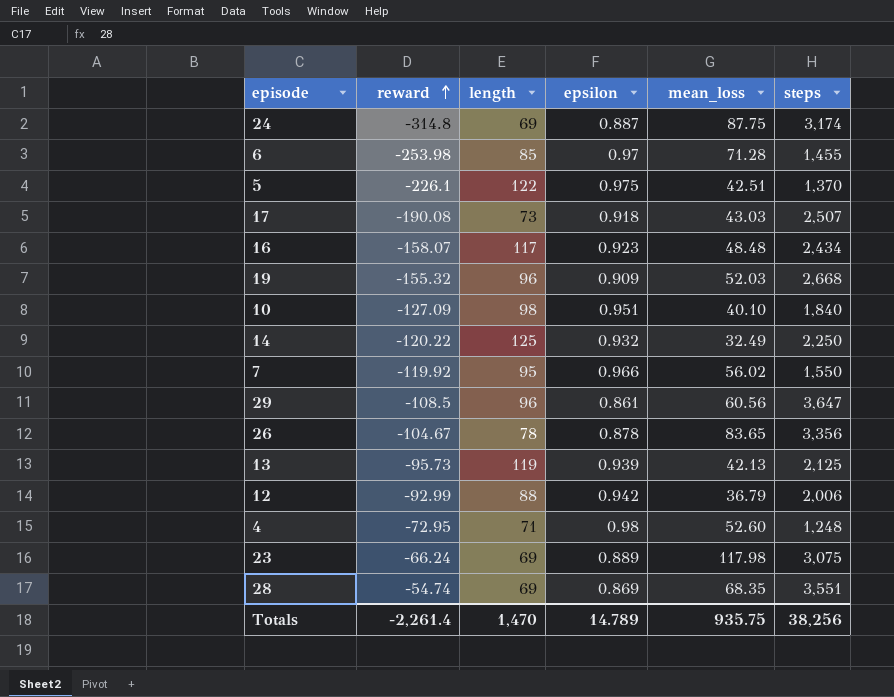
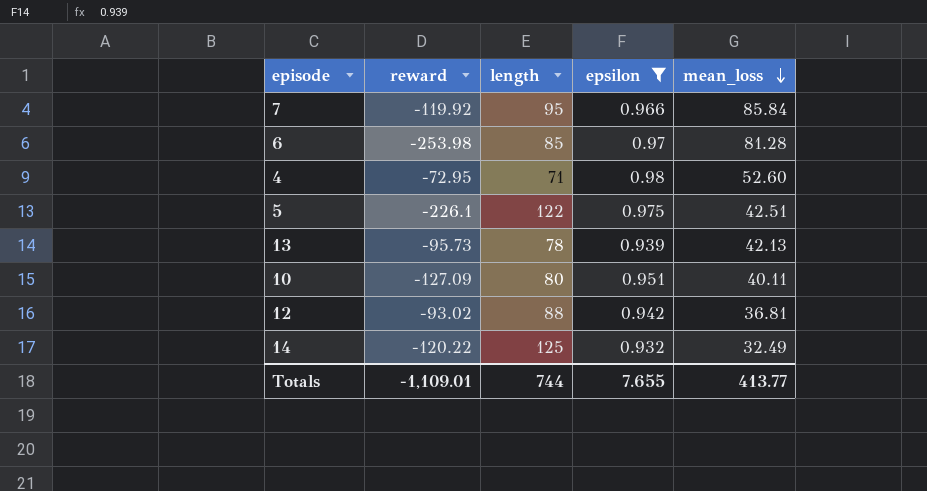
filter: none -> epsilon >= 0.932
row order: reward ascending -> mean_loss descending
column steps | position: 6 -> none
7 | mean_loss: 56.02 -> 85.84
6 | mean_loss: 71.28 -> 81.28
13 | length: 119 -> 78
10 | length: 98 -> 80
10 | mean_loss: 40.10 -> 40.11
12 | reward: -92.99 -> -93.02
12 | mean_loss: 36.79 -> 36.81
Totals | reward: -2,261.4 -> -1,109.01
Totals | length: 1,470 -> 744
Totals | epsilon: 14.789 -> 7.655
Totals | mean_loss: 935.75 -> 413.77

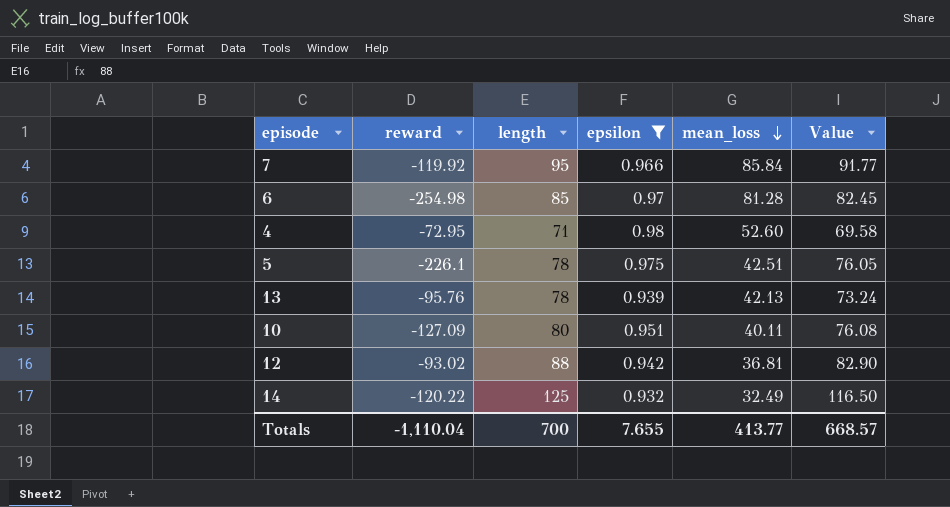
column Value | formula: none -> [length] * [epsilon]
6 | reward: -253.98 -> -254.98
5 | length: 122 -> 78
13 | reward: -95.73 -> -95.76
Totals | reward: -1,109.01 -> -1,110.04
Totals | length: 744 -> 700

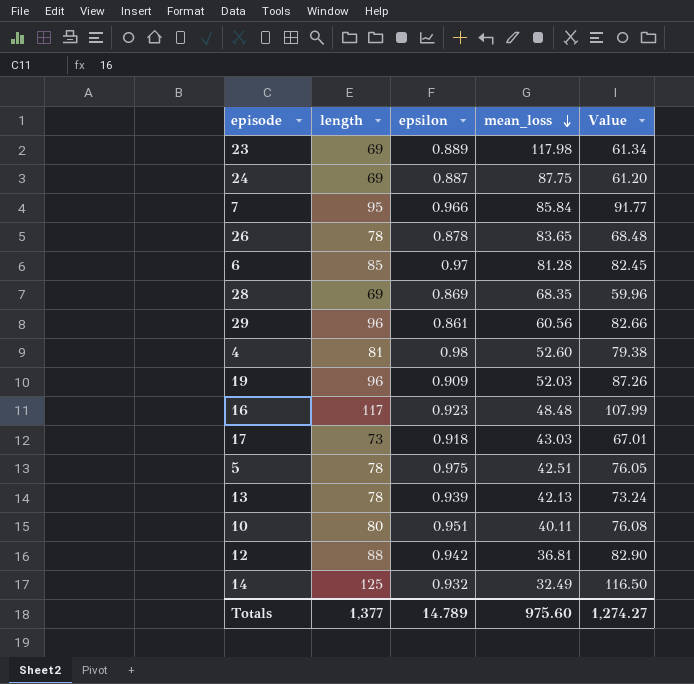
filter: epsilon >= 0.932 -> none
column reward | position: 2 -> none
4 | length: 71 -> 81
4 | Value: 69.58 -> 79.38
Totals | length: 700 -> 1,377
Totals | epsilon: 7.655 -> 14.789
Totals | mean_loss: 413.77 -> 975.60
Totals | Value: 668.57 -> 1,274.27

